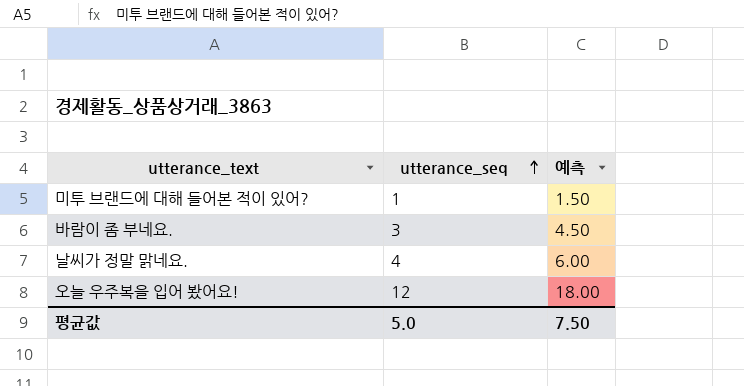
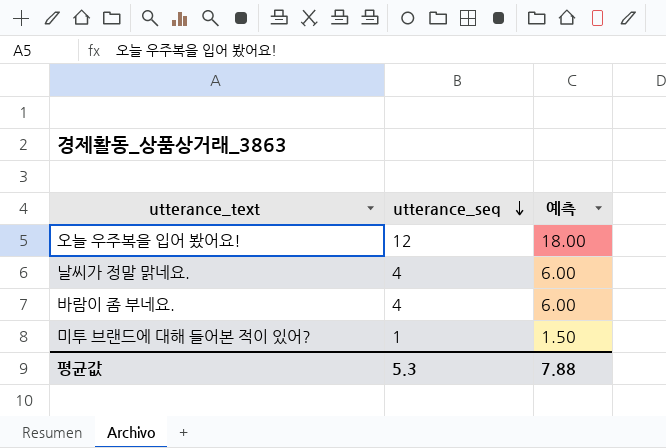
row order: utterance_seq ascending -> utterance_seq descending
바람이 좀 부네요. | utterance_seq: 3 -> 4
바람이 좀 부네요. | 예측: 4.50 -> 6.00
평균값 | utterance_seq: 5.0 -> 5.3
평균값 | 예측: 7.50 -> 7.88

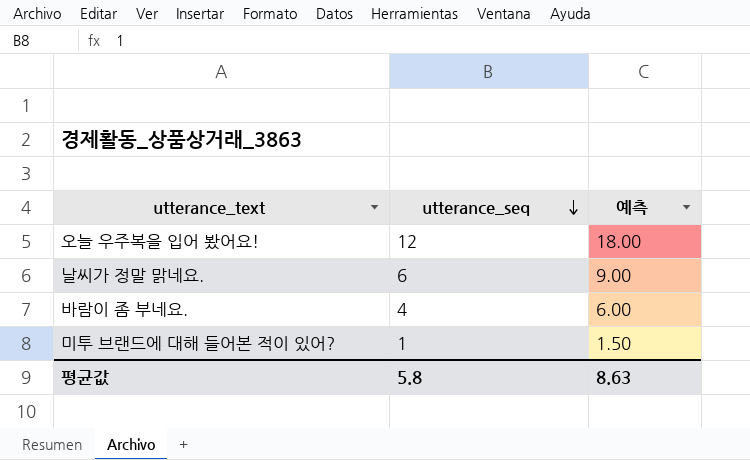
날씨가 정말 맑네요. | utterance_seq: 4 -> 6
날씨가 정말 맑네요. | 예측: 6.00 -> 9.00
평균값 | utterance_seq: 5.3 -> 5.8
평균값 | 예측: 7.88 -> 8.63

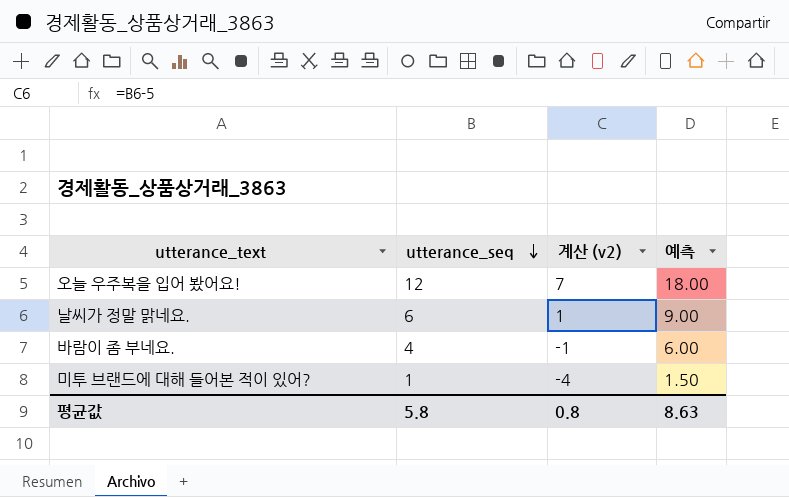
column 계산 (v2) | formula: none -> [utterance_seq] - 5

